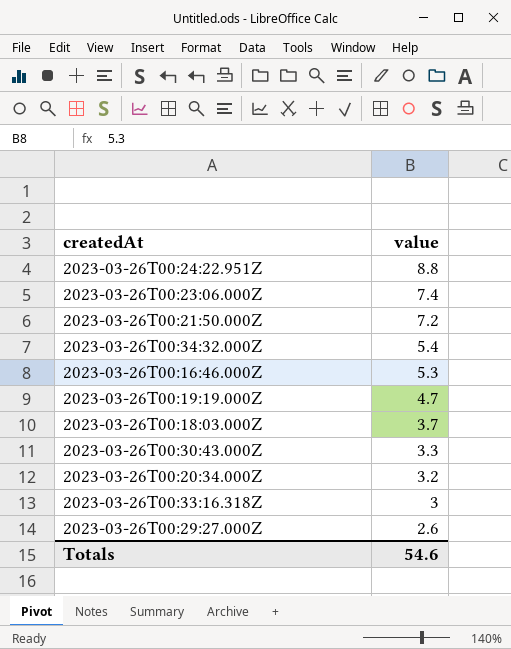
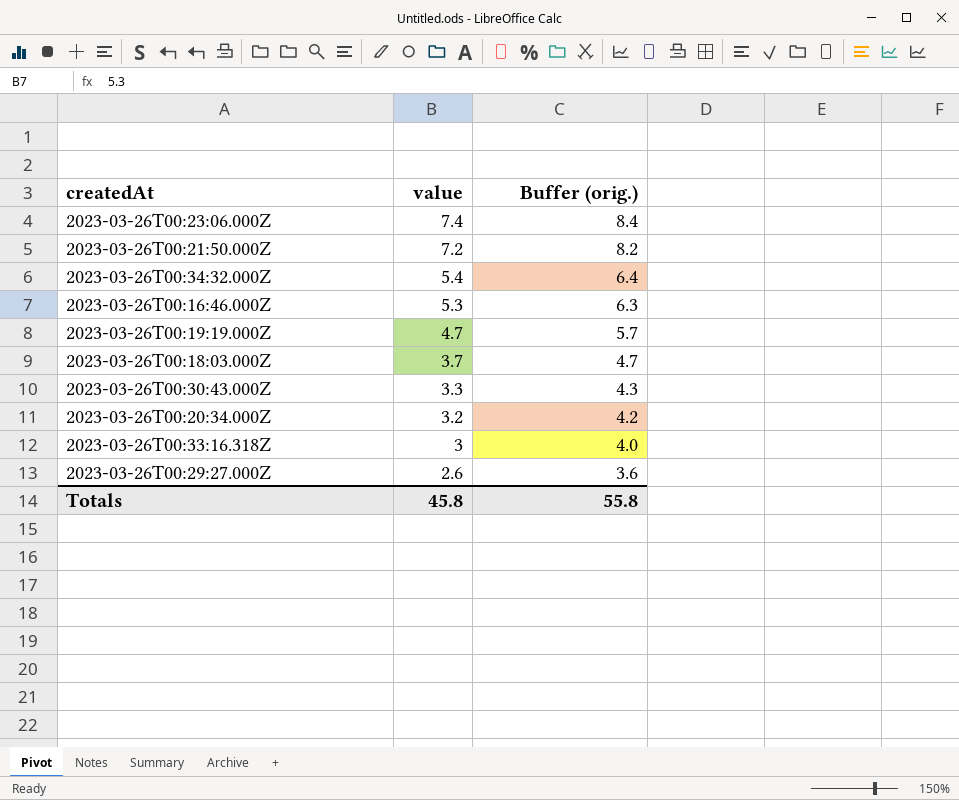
column Buffer (orig.) | formula: none -> [value] + 1
row 2023-03-26T00:24:22.951Z: 8.8 -> none
Totals | value: 54.6 -> 45.8

